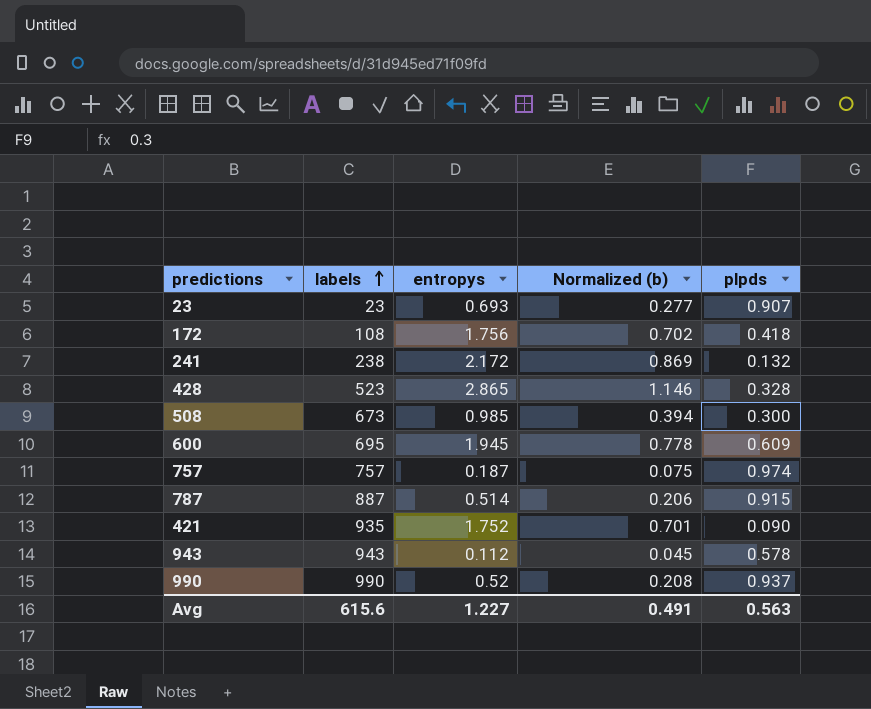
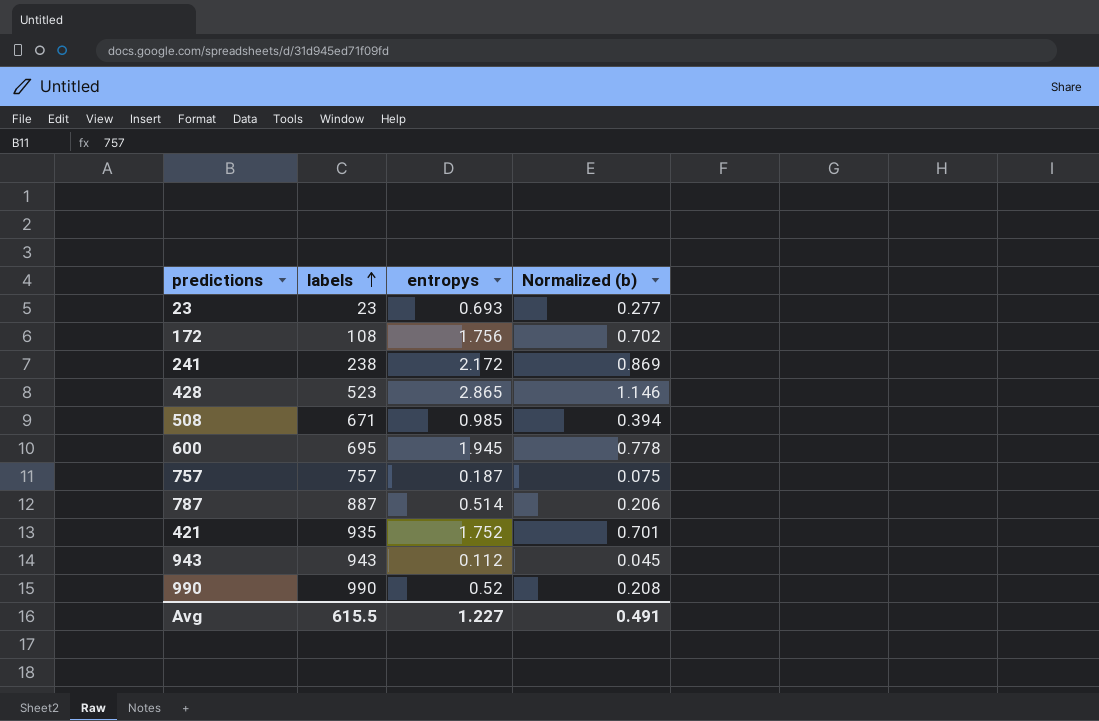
column plpds | position: 5 -> none
508 | labels: 673 -> 671
Avg | labels: 615.6 -> 615.5

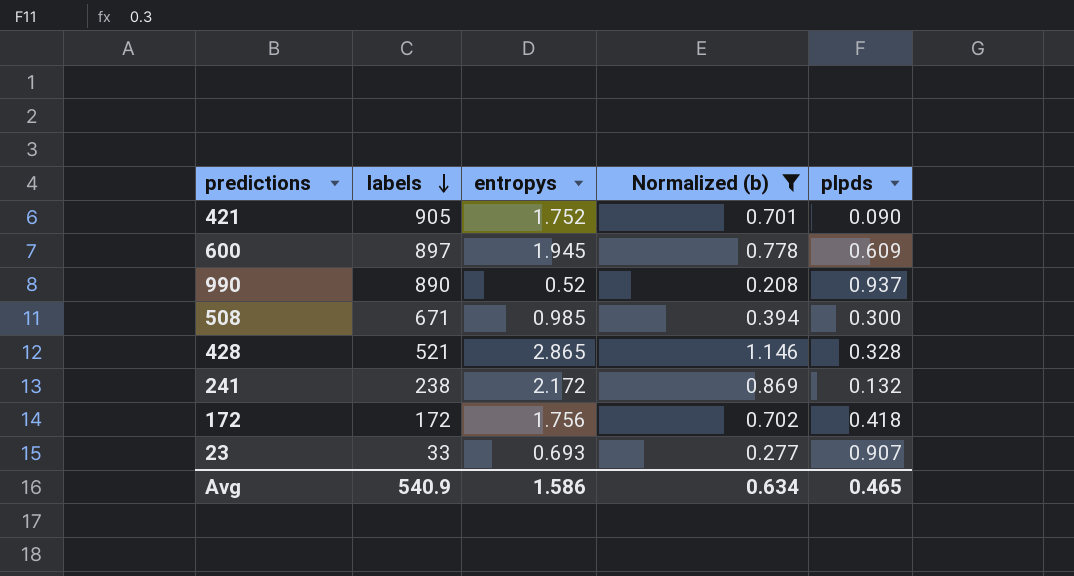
filter: none -> Normalized (b) >= 0.208
row order: labels ascending -> labels descending
column plpds | position: none -> 5
421 | labels: 935 -> 905
600 | labels: 695 -> 897
990 | labels: 990 -> 890
428 | labels: 523 -> 521
172 | labels: 108 -> 172
23 | labels: 23 -> 33
Avg | labels: 615.5 -> 540.9
Avg | entropys: 1.227 -> 1.586
Avg | Normalized (b): 0.491 -> 0.634

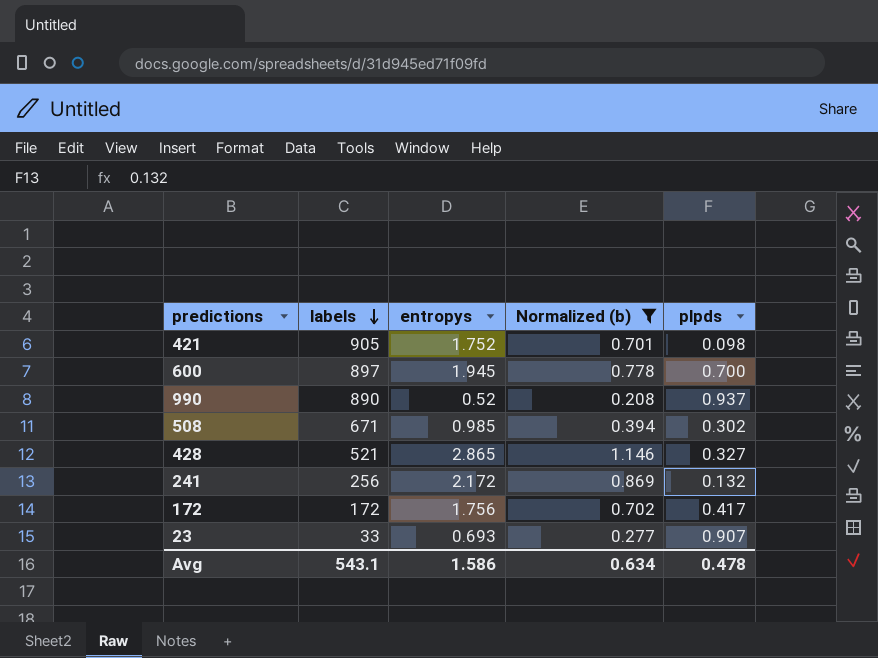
421 | plpds: 0.090 -> 0.098
600 | plpds: 0.609 -> 0.700
508 | plpds: 0.300 -> 0.302
428 | plpds: 0.328 -> 0.327
241 | labels: 238 -> 256
172 | plpds: 0.418 -> 0.417
Avg | labels: 540.9 -> 543.1
Avg | plpds: 0.465 -> 0.478

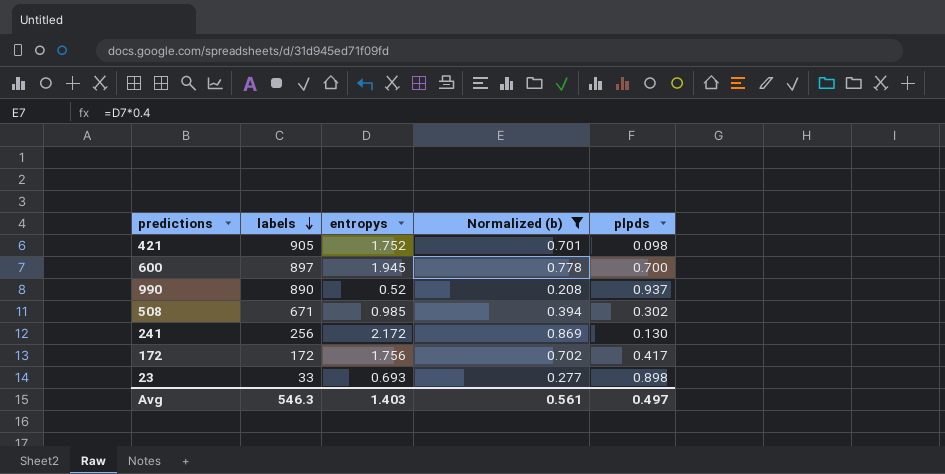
row 428: 521 | 2.865 | 1.146 | 0.327 -> none
241 | plpds: 0.132 -> 0.130
23 | plpds: 0.907 -> 0.898
Avg | labels: 543.1 -> 546.3
Avg | entropys: 1.586 -> 1.403
Avg | Normalized (b): 0.634 -> 0.561
Avg | plpds: 0.478 -> 0.497

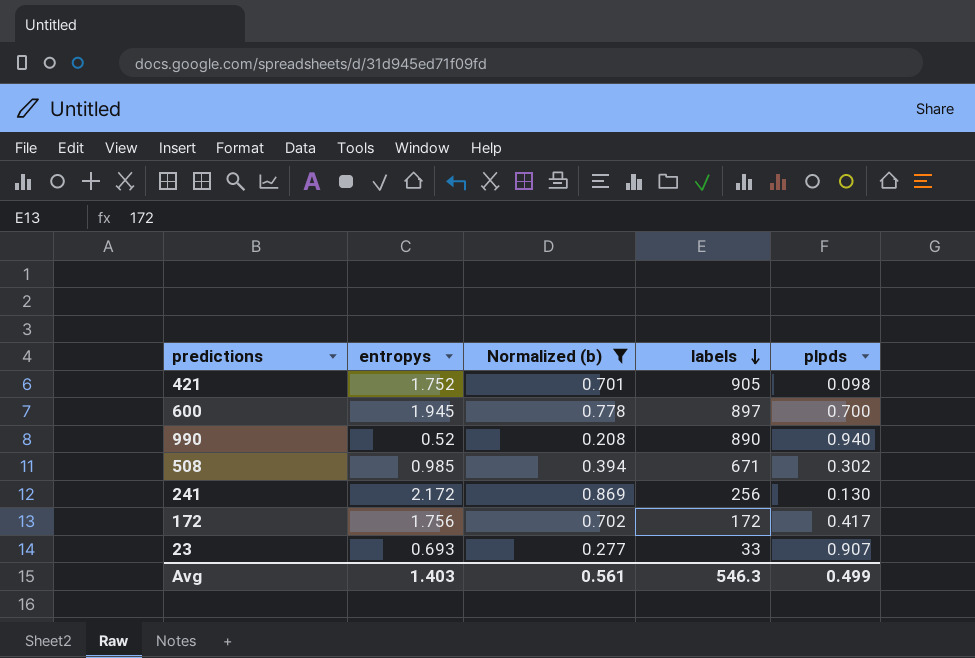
column labels | position: 2 -> 4
990 | plpds: 0.937 -> 0.940
23 | plpds: 0.898 -> 0.907
Avg | plpds: 0.497 -> 0.499

